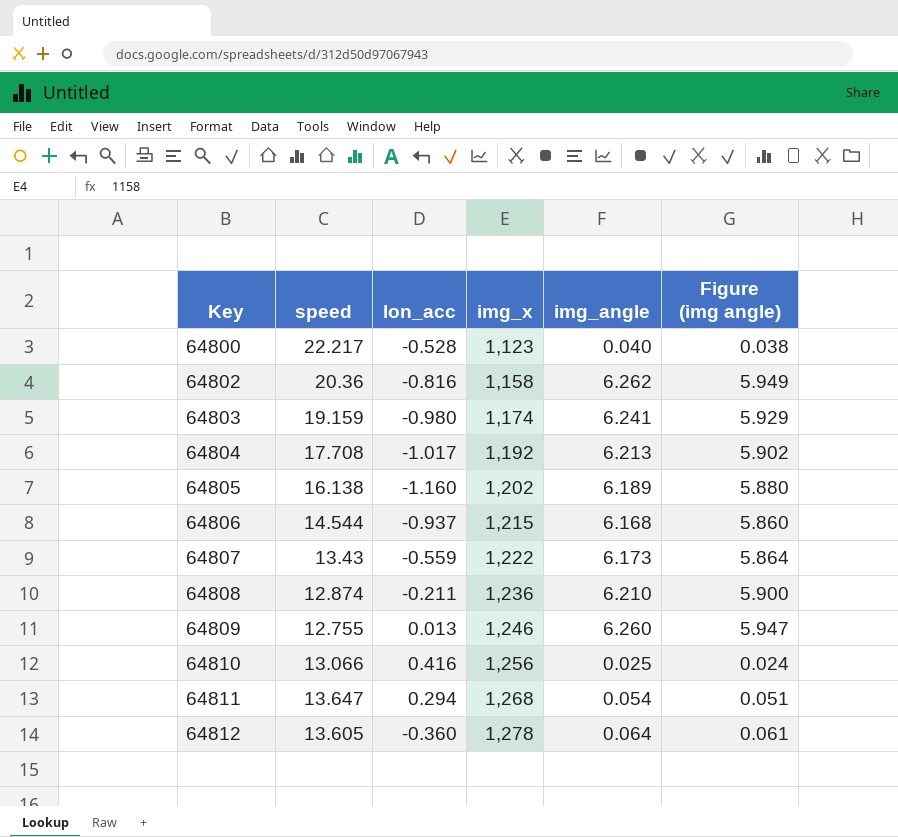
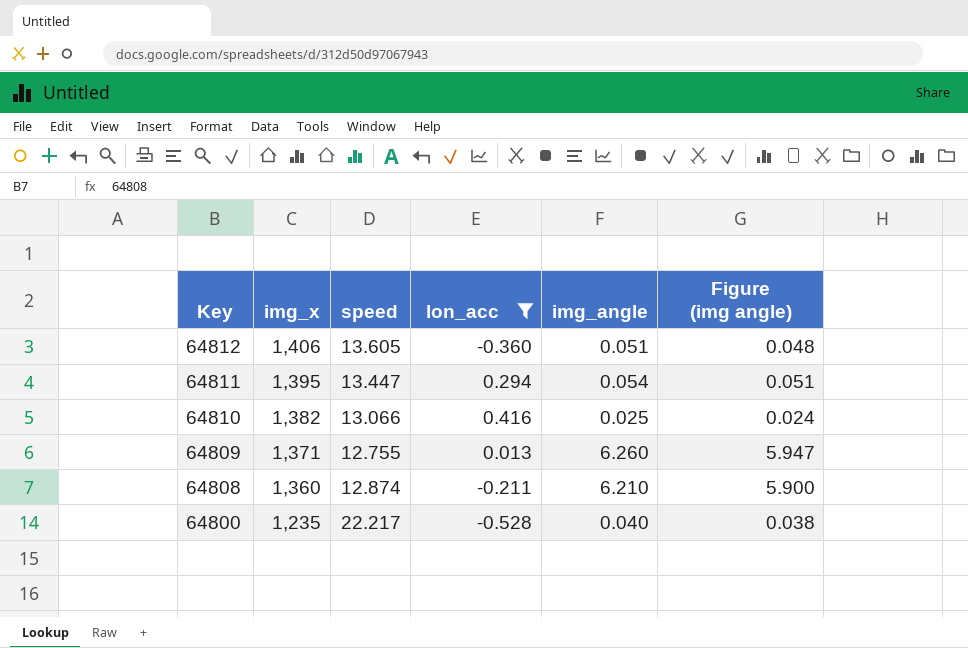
filter: none -> lon_acc >= -0.528
row order: Key ascending -> Key descending
column img_x | position: 4 -> 2
64812 | img_x: 1,278 -> 1,406
64812 | img_angle: 0.064 -> 0.051
64812 | Figure (img angle): 0.061 -> 0.048
64811 | img_x: 1,268 -> 1,395
64811 | speed: 13.647 -> 13.447
64810 | img_x: 1,256 -> 1,382
64809 | img_x: 1,246 -> 1,371
64808 | img_x: 1,236 -> 1,360
64800 | img_x: 1,123 -> 1,235

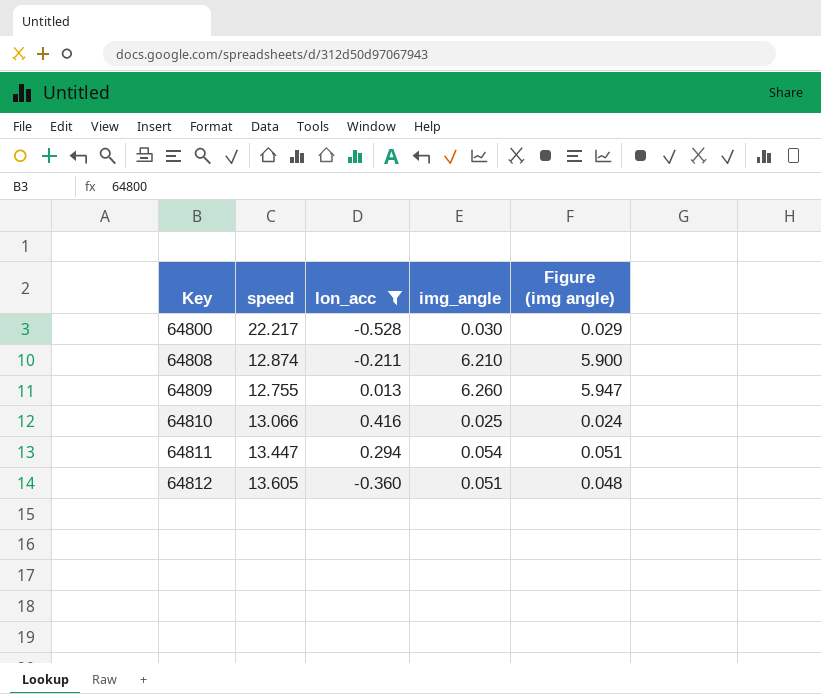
row order: Key descending -> Key ascending
column img_x | position: 2 -> none
64800 | img_angle: 0.040 -> 0.030
64800 | Figure (img angle): 0.038 -> 0.029

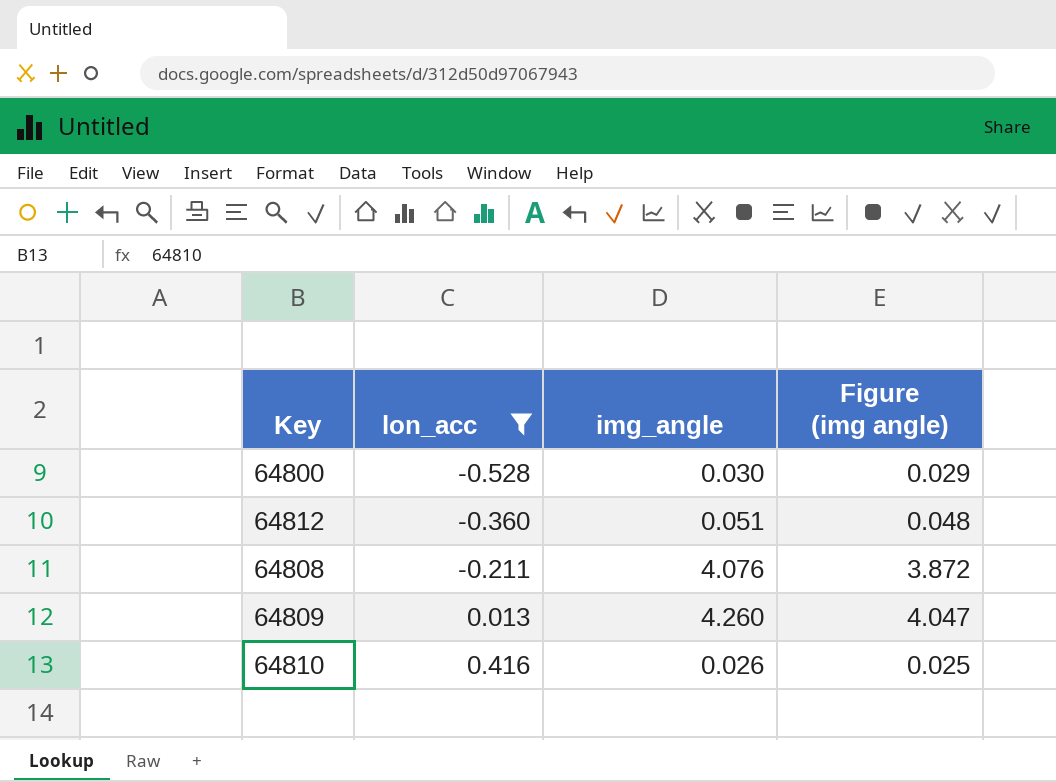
row order: Key ascending -> lon_acc ascending
column speed | position: 2 -> none
row 64811: 13.447 | 0.294 | 0.054 | 0.051 -> none
64808 | img_angle: 6.210 -> 4.076
64808 | Figure (img angle): 5.900 -> 3.872
64809 | img_angle: 6.260 -> 4.260
64809 | Figure (img angle): 5.947 -> 4.047
64810 | img_angle: 0.025 -> 0.026
64810 | Figure (img angle): 0.024 -> 0.025

